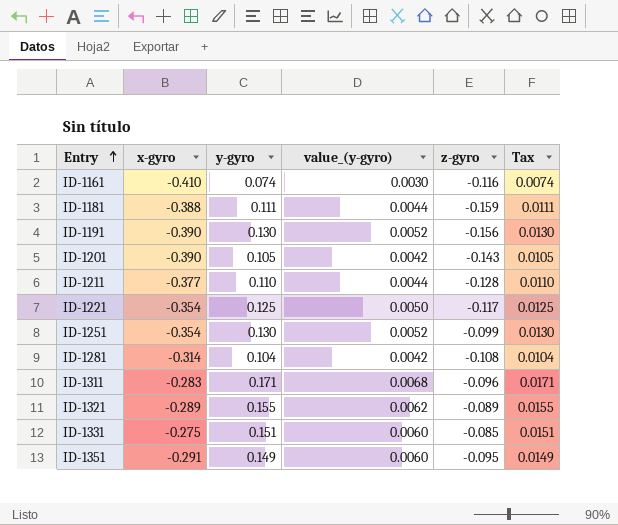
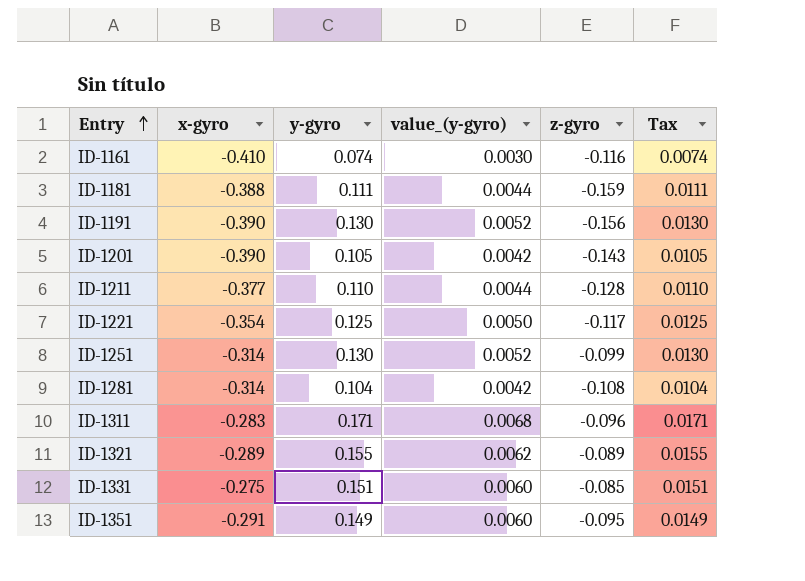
ID-1251 | x-gyro: -0.354 -> -0.314

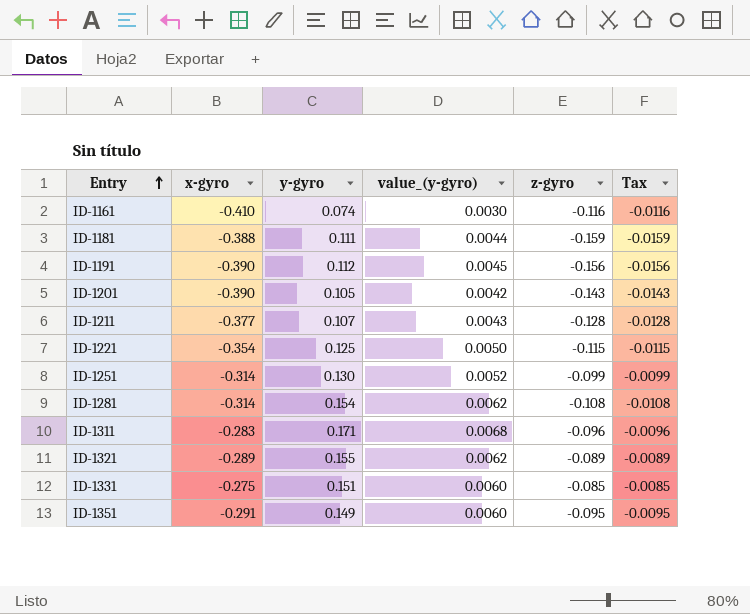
column Tax | formula: [y-gyro] * 0.1 -> [z-gyro] * 0.1
ID-1191 | y-gyro: 0.130 -> 0.112
ID-1191 | value_(y-gyro): 0.0052 -> 0.0045
ID-1211 | y-gyro: 0.110 -> 0.107
ID-1211 | value_(y-gyro): 0.0044 -> 0.0043
ID-1221 | z-gyro: -0.117 -> -0.115
ID-1281 | y-gyro: 0.104 -> 0.154
ID-1281 | value_(y-gyro): 0.0042 -> 0.0062

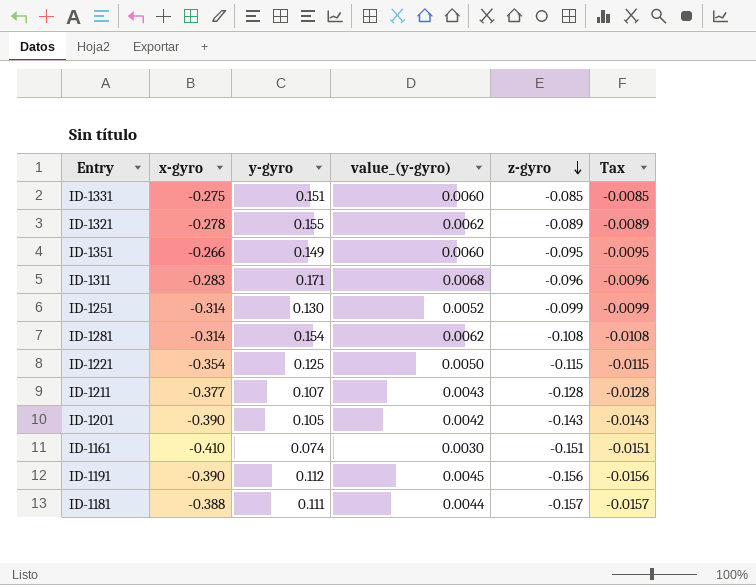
row order: Entry ascending -> z-gyro descending
ID-1321 | x-gyro: -0.289 -> -0.278
ID-1351 | x-gyro: -0.291 -> -0.266
ID-1161 | z-gyro: -0.116 -> -0.151
ID-1161 | Tax: -0.0116 -> -0.0151
ID-1181 | z-gyro: -0.159 -> -0.157
ID-1181 | Tax: -0.0159 -> -0.0157

